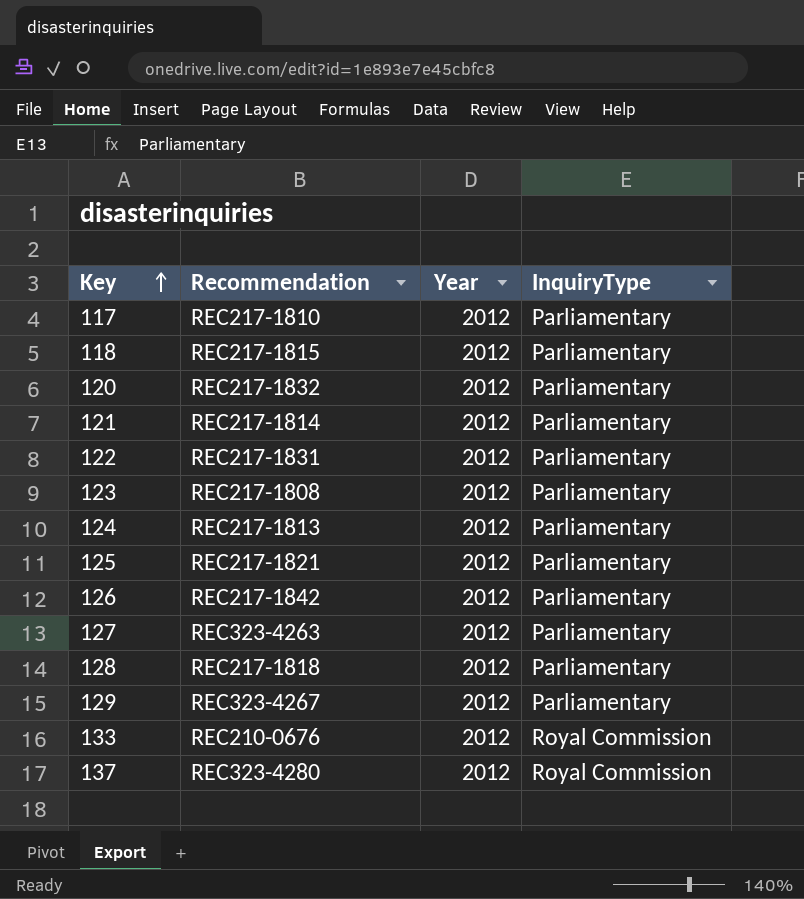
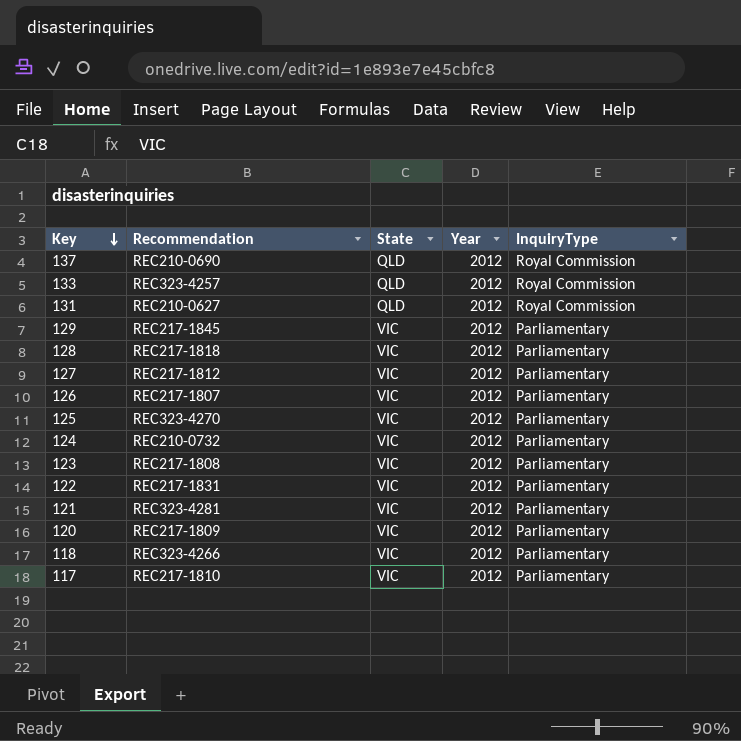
row order: Key ascending -> Key descending
column State | position: none -> 3
137 | Recommendation: REC323-4280 -> REC210-0690
133 | Recommendation: REC210-0676 -> REC323-4257
row 131: none -> REC210-0627 | QLD | 2012 | Royal Commission
129 | Recommendation: REC323-4267 -> REC217-1845
127 | Recommendation: REC323-4263 -> REC217-1812
126 | Recommendation: REC217-1842 -> REC217-1807
125 | Recommendation: REC217-1821 -> REC323-4270
124 | Recommendation: REC217-1813 -> REC210-0732
121 | Recommendation: REC217-1814 -> REC323-4281
120 | Recommendation: REC217-1832 -> REC217-1809
118 | Recommendation: REC217-1815 -> REC323-4266

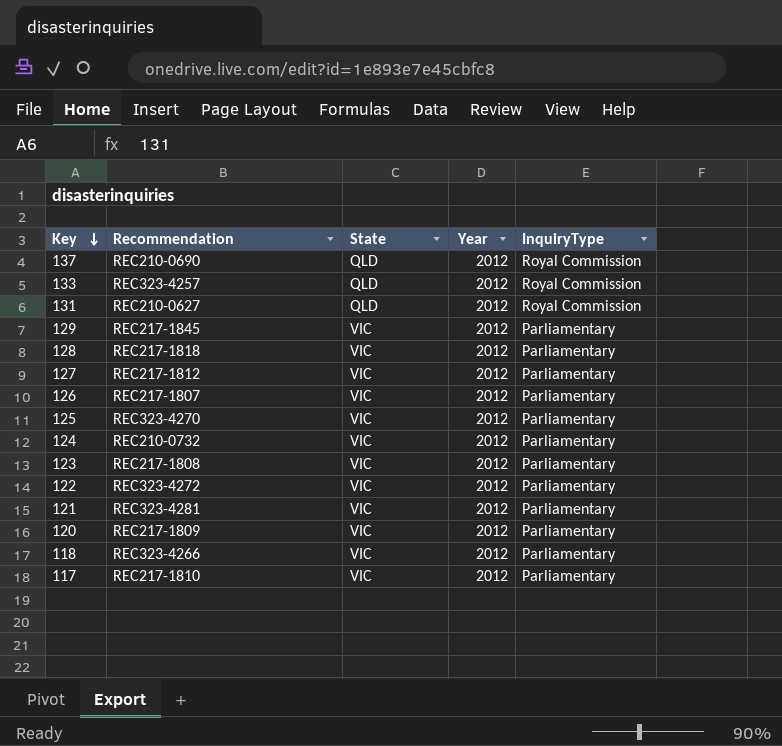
122 | Recommendation: REC217-1831 -> REC323-4272

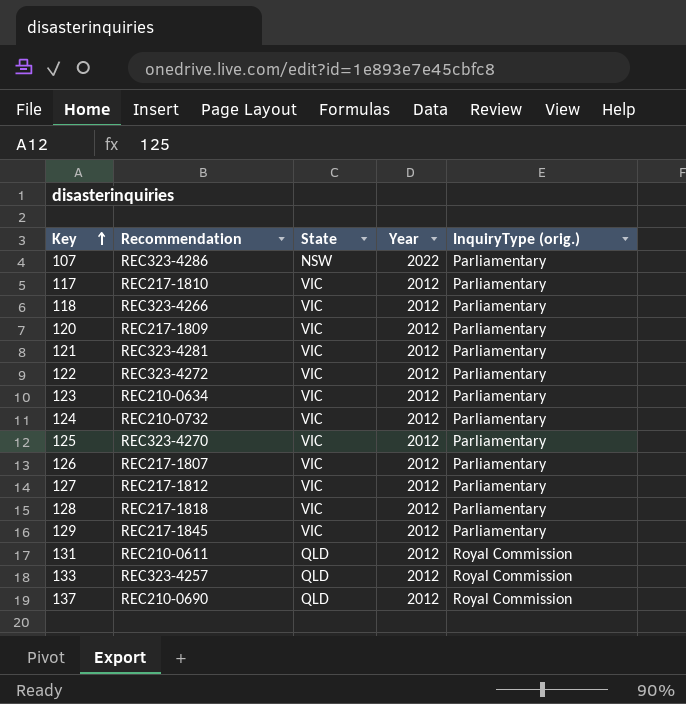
row order: Key descending -> Key ascending
column name: InquiryType -> InquiryType (orig.)
row 107: none -> REC323-4286 | NSW | 2022 | Parliamentary
123 | Recommendation: REC217-1808 -> REC210-0634
131 | Recommendation: REC210-0627 -> REC210-0611

